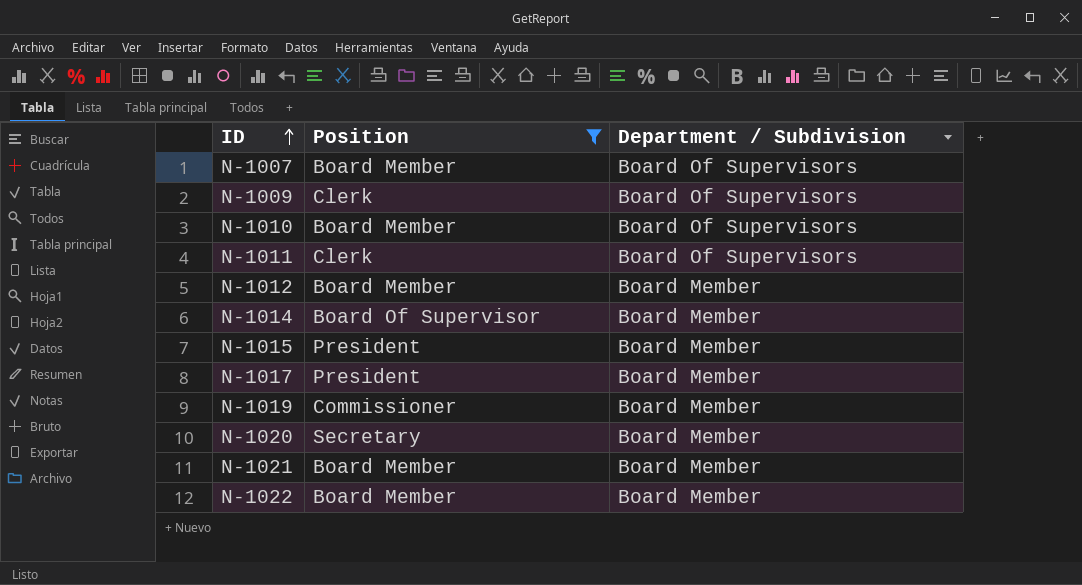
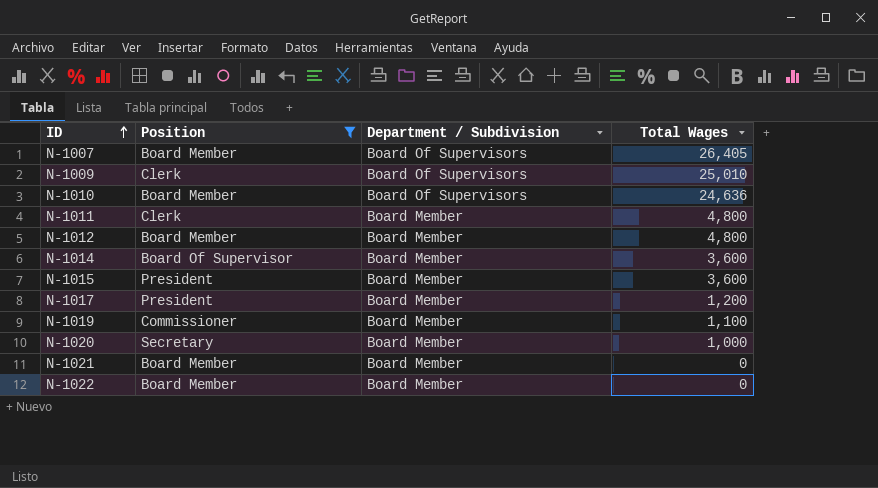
column Total Wages | position: none -> 4
N-1011 | Department / Subdivision: Board Of Supervisors -> Board Member

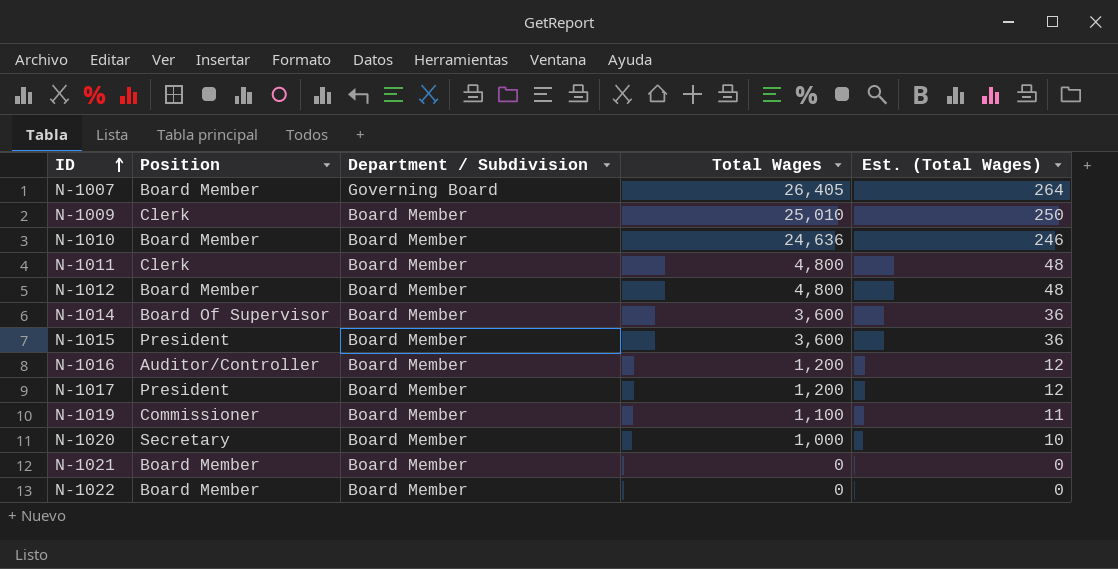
filter: Position != Auditor/Controller -> none
column Est. (Total Wages) | formula: none -> [Total Wages] * 0.01
N-1007 | Department / Subdivision: Board Of Supervisors -> Governing Board
N-1009 | Department / Subdivision: Board Of Supervisors -> Board Member
N-1010 | Department / Subdivision: Board Of Supervisors -> Board Member

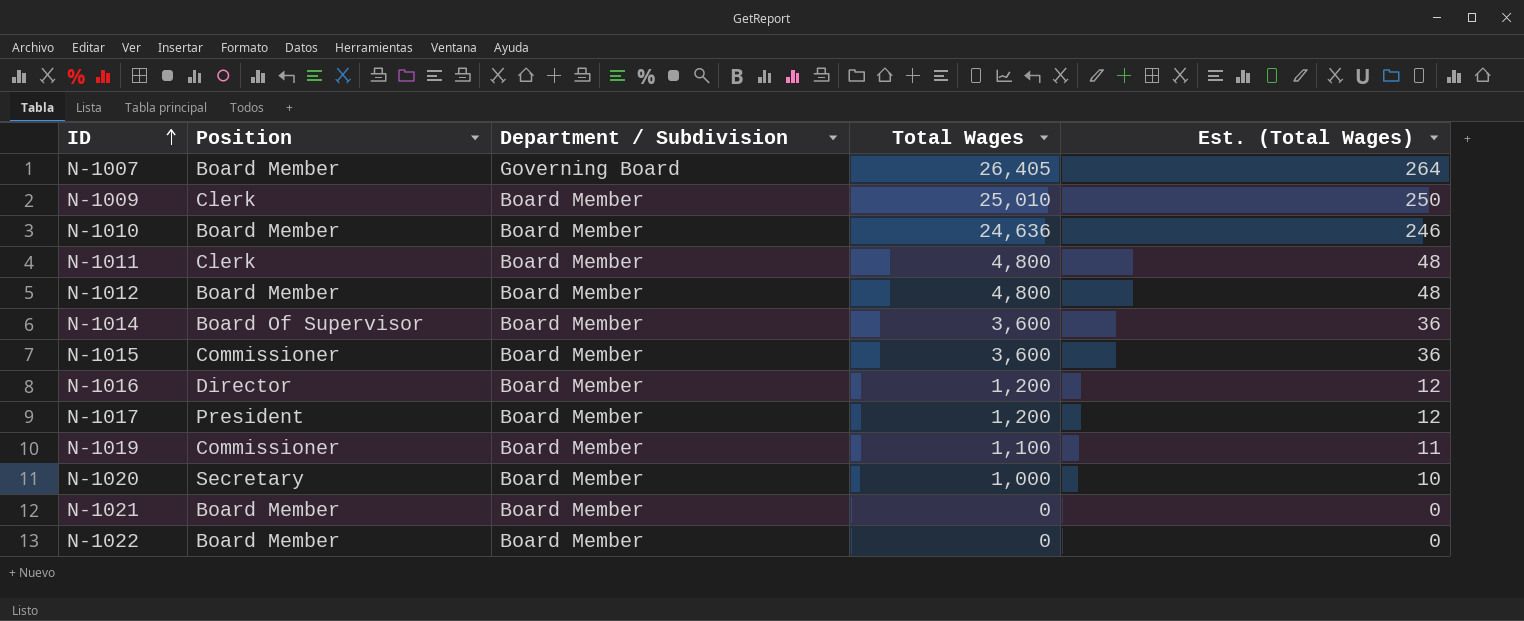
N-1015 | Position: President -> Commissioner
N-1016 | Position: Auditor/Controller -> Director

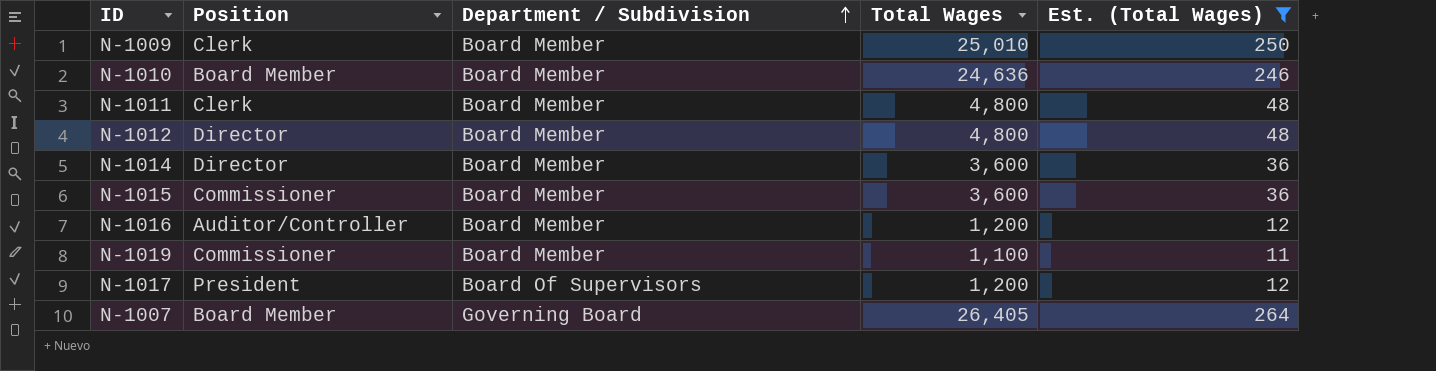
filter: none -> Est. (Total Wages) >= 11
row order: ID ascending -> Department / Subdivision ascending
N-1012 | Position: Board Member -> Director
N-1014 | Position: Board Of Supervisor -> Director
N-1016 | Position: Director -> Auditor/Controller
N-1017 | Department / Subdivision: Board Member -> Board Of Supervisors

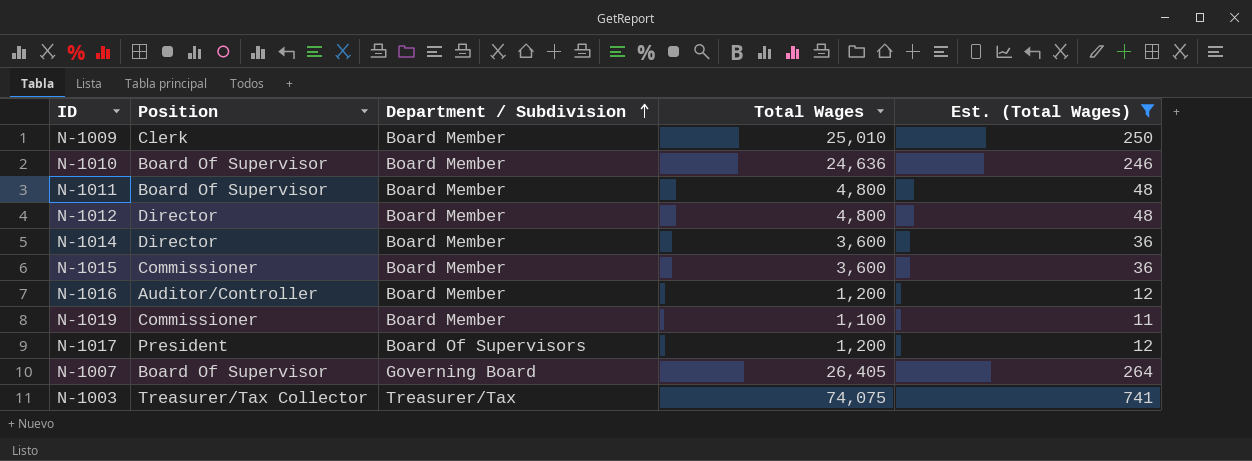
N-1010 | Position: Board Member -> Board Of Supervisor
N-1011 | Position: Clerk -> Board Of Supervisor
N-1007 | Position: Board Member -> Board Of Supervisor
row N-1003: none -> Treasurer/Tax Collector | Treasurer/Tax | 74,075 | 741

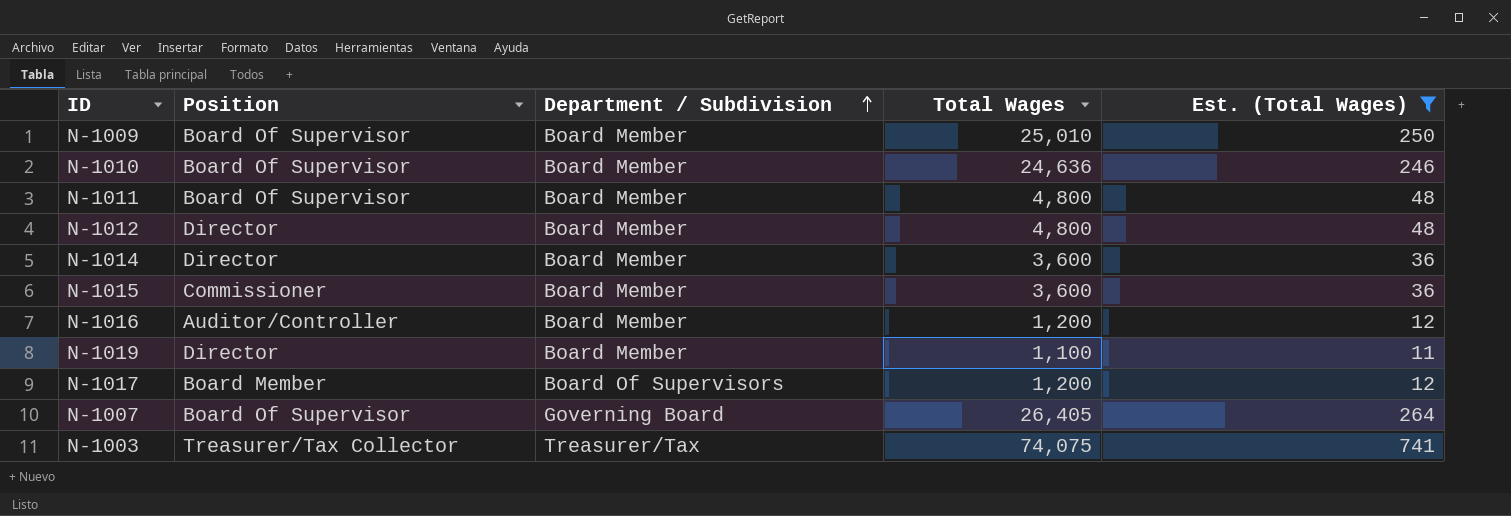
N-1009 | Position: Clerk -> Board Of Supervisor
N-1019 | Position: Commissioner -> Director
N-1017 | Position: President -> Board Member

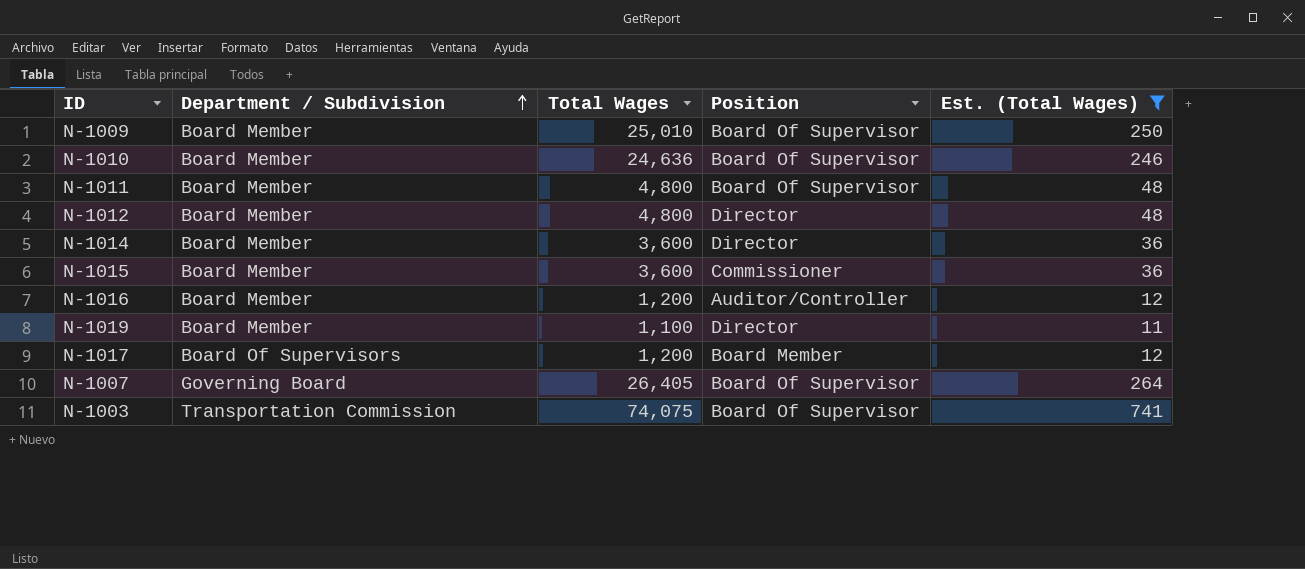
column Position | position: 2 -> 4
N-1003 | Department / Subdivision: Treasurer/Tax -> Transportation Commission
N-1003 | Position: Treasurer/Tax Collector -> Board Of Supervisor

